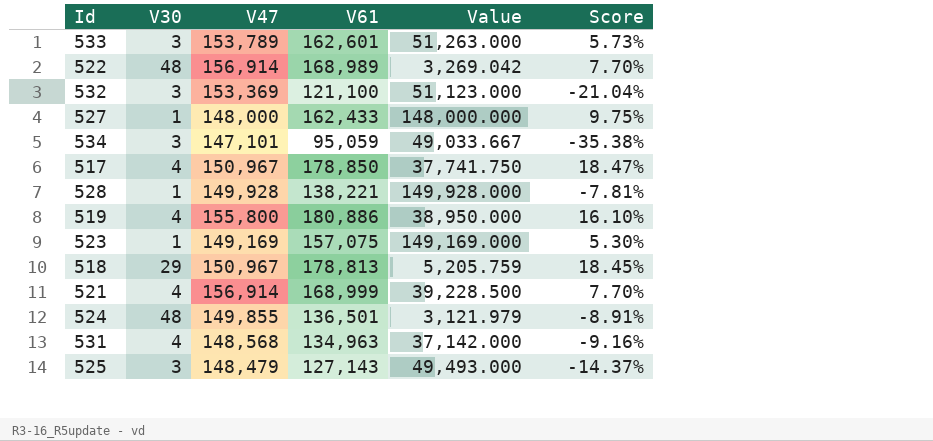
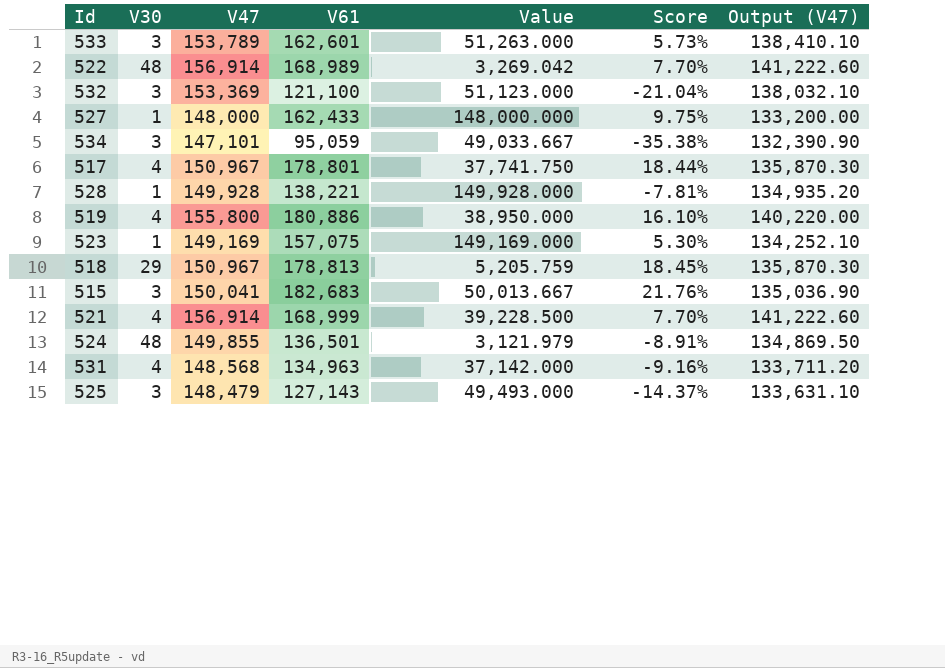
column Output (V47) | formula: none -> [V47] * 0.9
517 | V61: 178,850 -> 178,801
517 | Score: 18.47% -> 18.44%
row 515: none -> 3 | 150,041 | 182,683 | 50,013.667 | 21.76% | 135,036.90

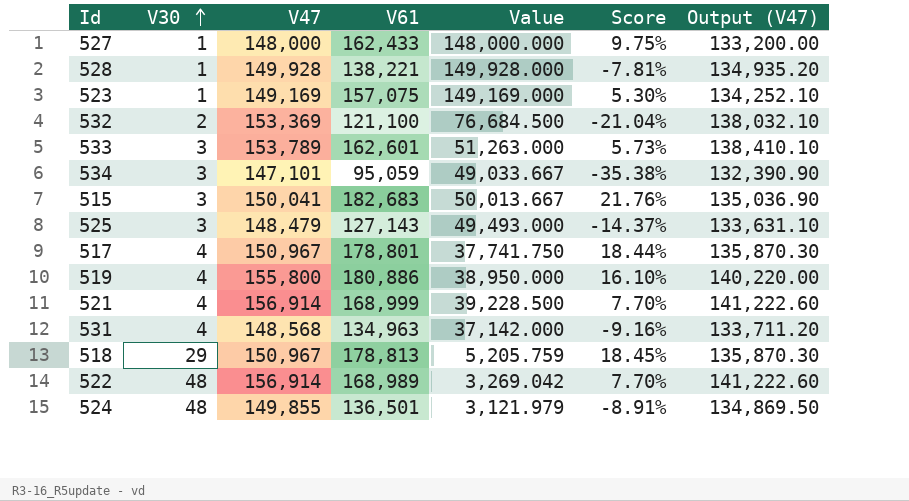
row order: none -> V30 ascending
532 | V30: 3 -> 2
532 | Value: 51,123.000 -> 76,684.500

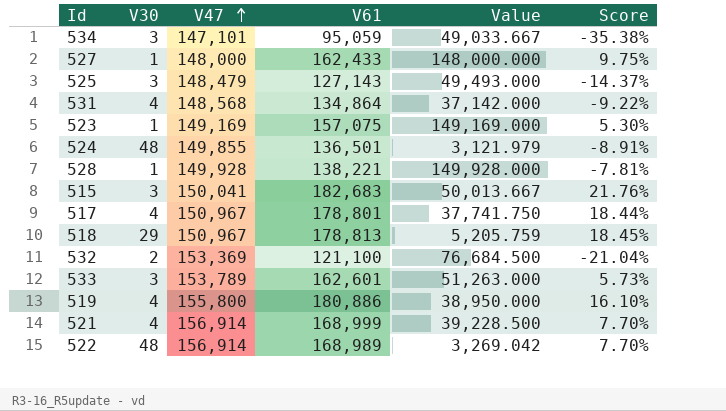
row order: V30 ascending -> V47 ascending
column Output (V47) | formula: [V47] * 0.9 -> none
531 | V61: 134,963 -> 134,864
531 | Score: -9.16% -> -9.22%

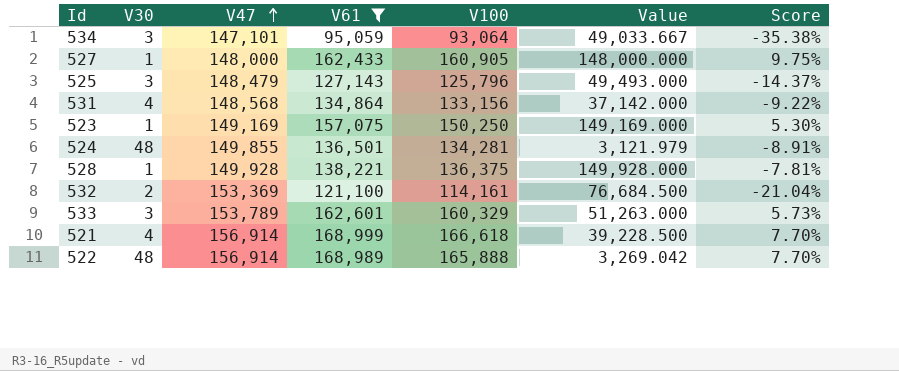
filter: none -> V61 <= 168,999
column V100 | position: none -> 5

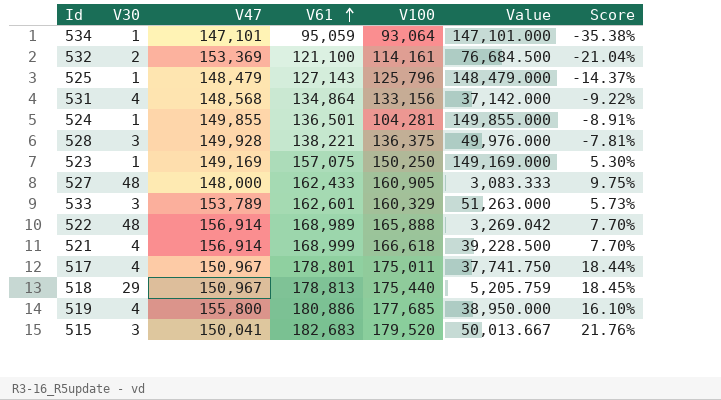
filter: V61 <= 168,999 -> none
row order: V47 ascending -> V61 ascending
534 | V30: 3 -> 1
534 | Value: 49,033.667 -> 147,101.000
525 | V30: 3 -> 1
525 | Value: 49,493.000 -> 148,479.000
524 | V30: 48 -> 1
524 | V100: 134,281 -> 104,281
524 | Value: 3,121.979 -> 149,855.000
528 | V30: 1 -> 3
528 | Value: 149,928.000 -> 49,976.000
527 | V30: 1 -> 48
527 | Value: 148,000.000 -> 3,083.333

